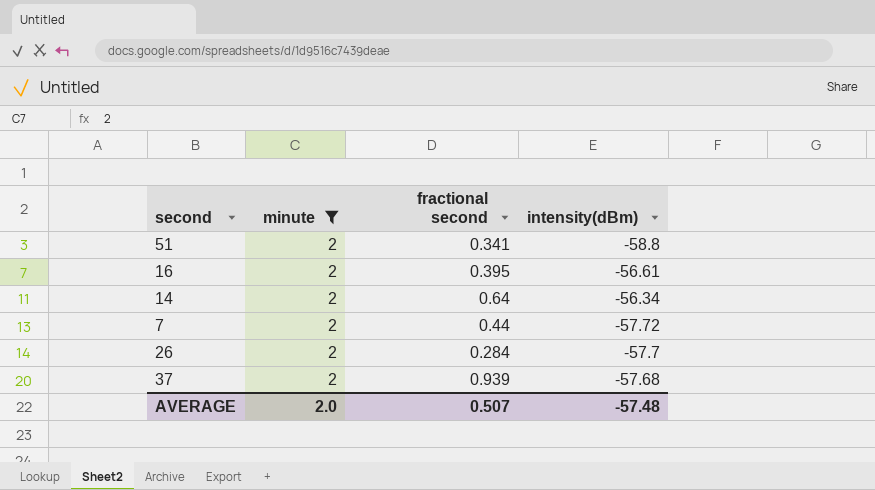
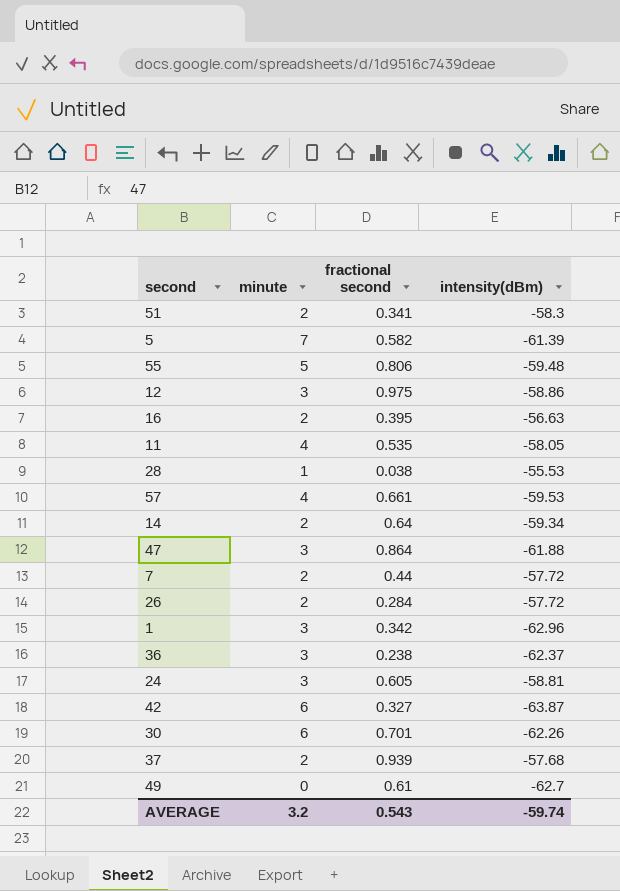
filter: minute = 2 -> none
51 | intensity(dBm): -58.8 -> -58.3
16 | intensity(dBm): -56.61 -> -56.63
14 | intensity(dBm): -56.34 -> -59.34
26 | intensity(dBm): -57.7 -> -57.72
AVERAGE | minute: 2.0 -> 3.2
AVERAGE | fractional second: 0.507 -> 0.543
AVERAGE | intensity(dBm): -57.48 -> -59.74

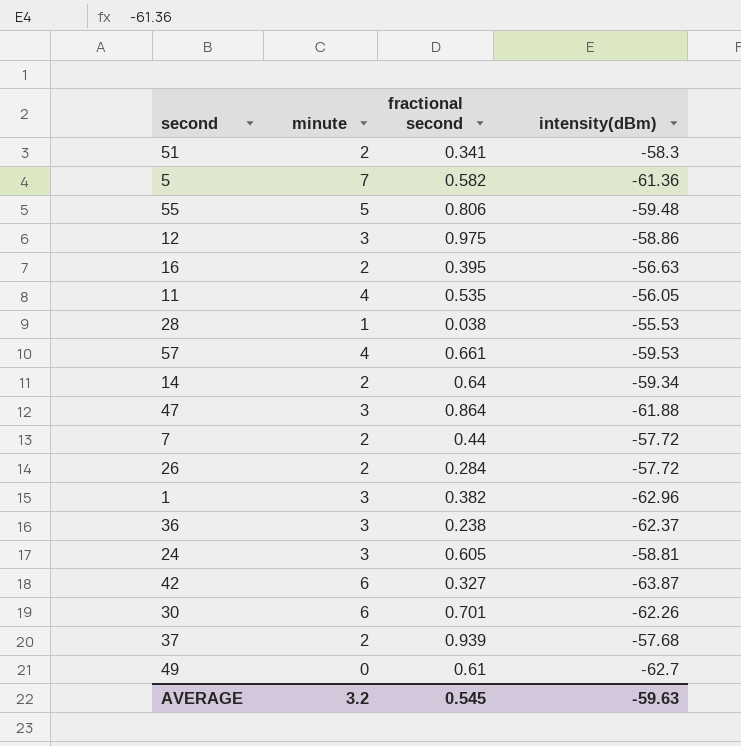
5 | intensity(dBm): -61.39 -> -61.36
11 | intensity(dBm): -58.05 -> -56.05
1 | fractional second: 0.342 -> 0.382
AVERAGE | fractional second: 0.543 -> 0.545
AVERAGE | intensity(dBm): -59.74 -> -59.63

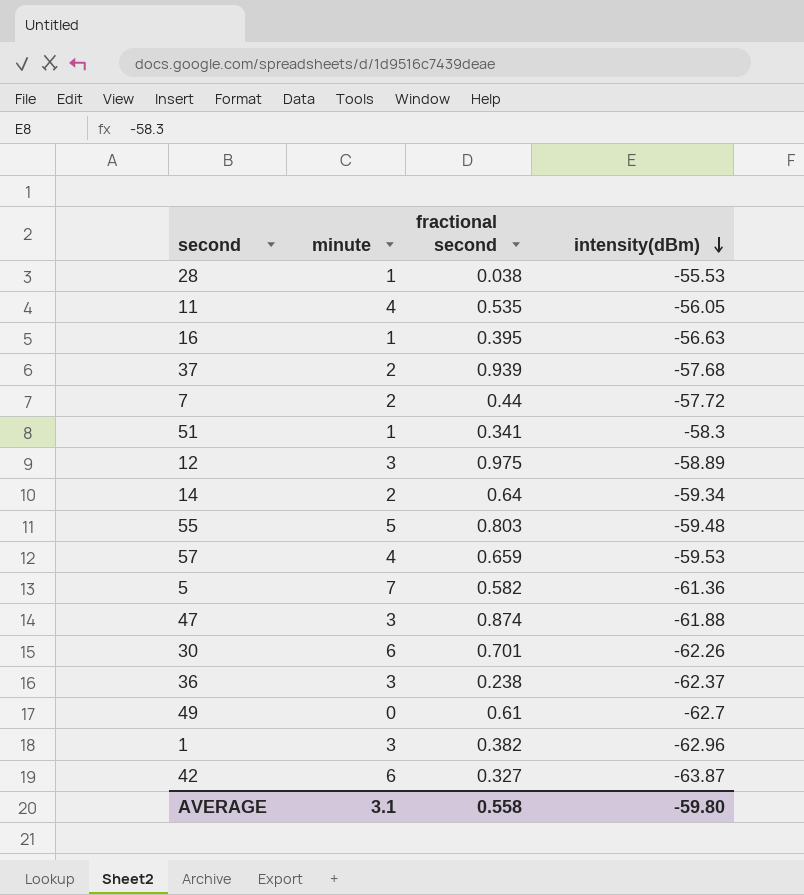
row order: none -> intensity(dBm) descending
row 26: 2 | 0.284 | -57.72 -> none
row 24: 3 | 0.605 | -58.81 -> none
16 | minute: 2 -> 1
51 | minute: 2 -> 1
12 | intensity(dBm): -58.86 -> -58.89
55 | fractional second: 0.806 -> 0.803
57 | fractional second: 0.661 -> 0.659
47 | fractional second: 0.864 -> 0.874
AVERAGE | minute: 3.2 -> 3.1
AVERAGE | fractional second: 0.545 -> 0.558
AVERAGE | intensity(dBm): -59.63 -> -59.80

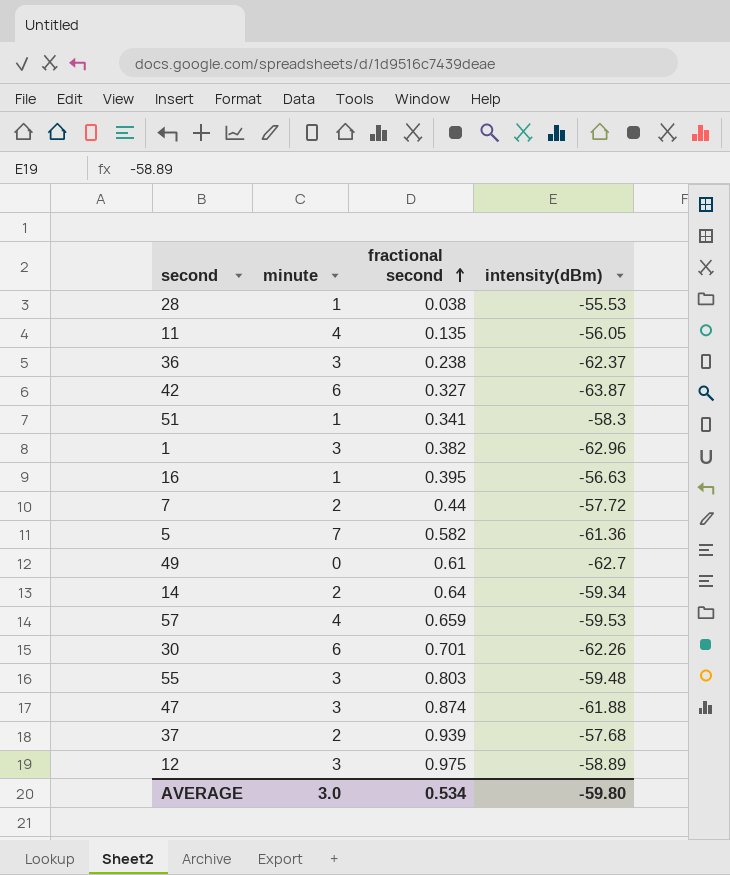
row order: intensity(dBm) descending -> fractional second ascending
11 | fractional second: 0.535 -> 0.135
55 | minute: 5 -> 3
AVERAGE | minute: 3.1 -> 3.0
AVERAGE | fractional second: 0.558 -> 0.534

